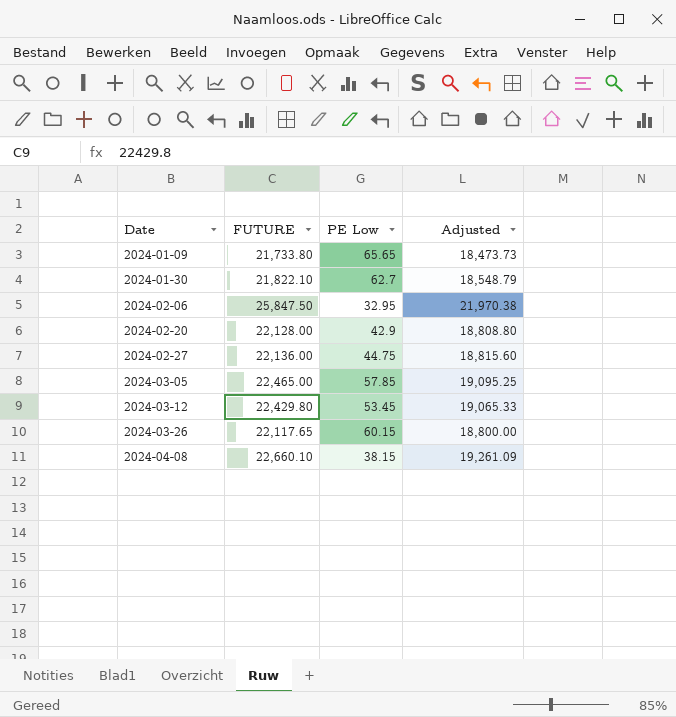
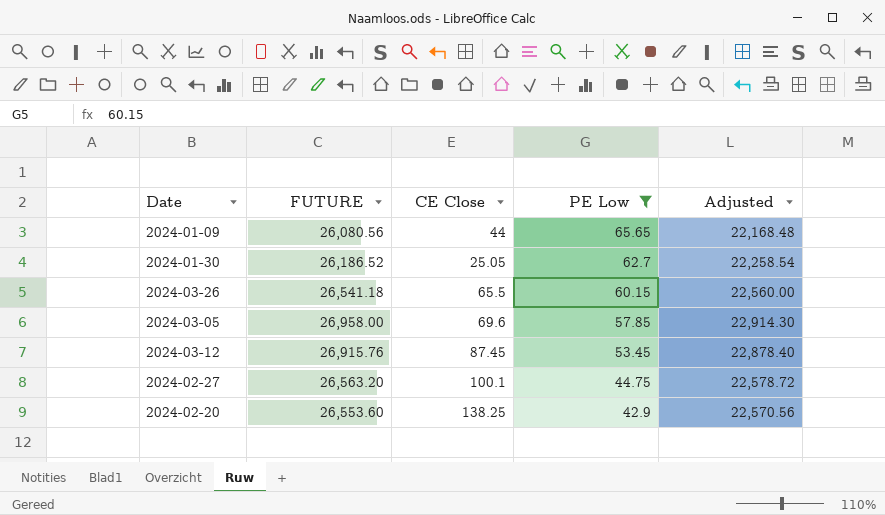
filter: none -> PE Low >= 42.9
row order: Date ascending -> PE Low descending
column CE Close | position: none -> 3
2024-01-09 | FUTURE: 21,733.80 -> 26,080.56
2024-01-09 | Adjusted: 18,473.73 -> 22,168.48
2024-01-30 | FUTURE: 21,822.10 -> 26,186.52
2024-01-30 | Adjusted: 18,548.79 -> 22,258.54
2024-03-26 | FUTURE: 22,117.65 -> 26,541.18
2024-03-26 | Adjusted: 18,800.00 -> 22,560.00
2024-03-05 | FUTURE: 22,465.00 -> 26,958.00
2024-03-05 | Adjusted: 19,095.25 -> 22,914.30
2024-03-12 | FUTURE: 22,429.80 -> 26,915.76
2024-03-12 | Adjusted: 19,065.33 -> 22,878.40
2024-02-27 | FUTURE: 22,136.00 -> 26,563.20
2024-02-27 | Adjusted: 18,815.60 -> 22,578.72
2024-02-20 | FUTURE: 22,128.00 -> 26,553.60
2024-02-20 | Adjusted: 18,808.80 -> 22,570.56

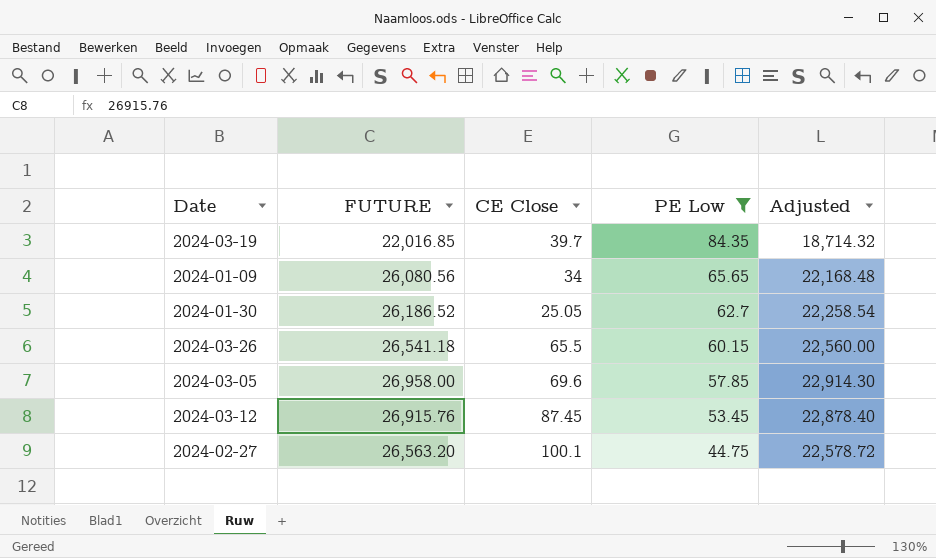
row 2024-02-20: 26,553.60 | 138.25 | 42.9 | 22,570.56 -> none
row 2024-03-19: none -> 22,016.85 | 39.7 | 84.35 | 18,714.32
2024-01-09 | CE Close: 44 -> 34

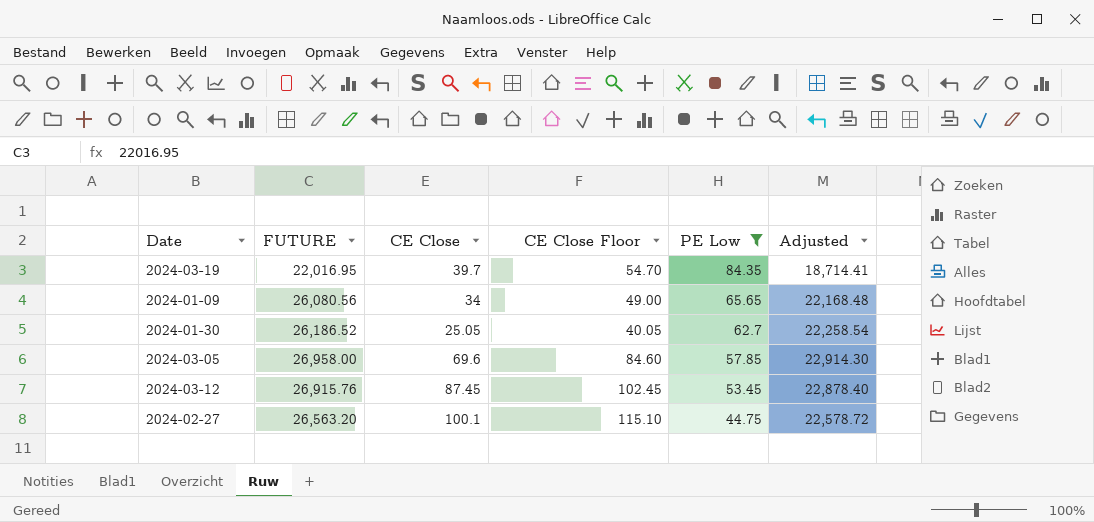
column CE Close Floor | formula: none -> [CE Close] + 15
row 2024-03-26: 26,541.18 | 65.5 | 60.15 | 22,560.00 -> none
2024-03-19 | FUTURE: 22,016.85 -> 22,016.95
2024-03-19 | Adjusted: 18,714.32 -> 18,714.41

